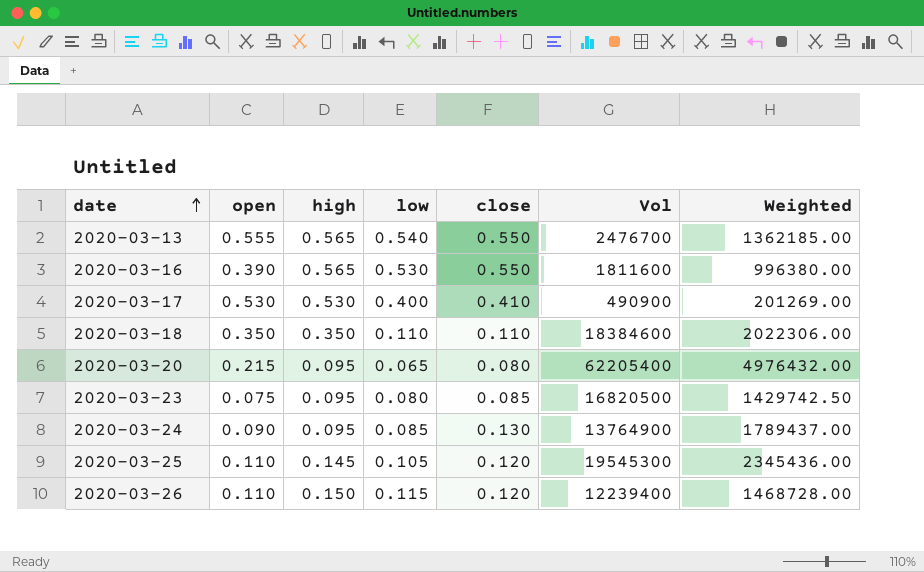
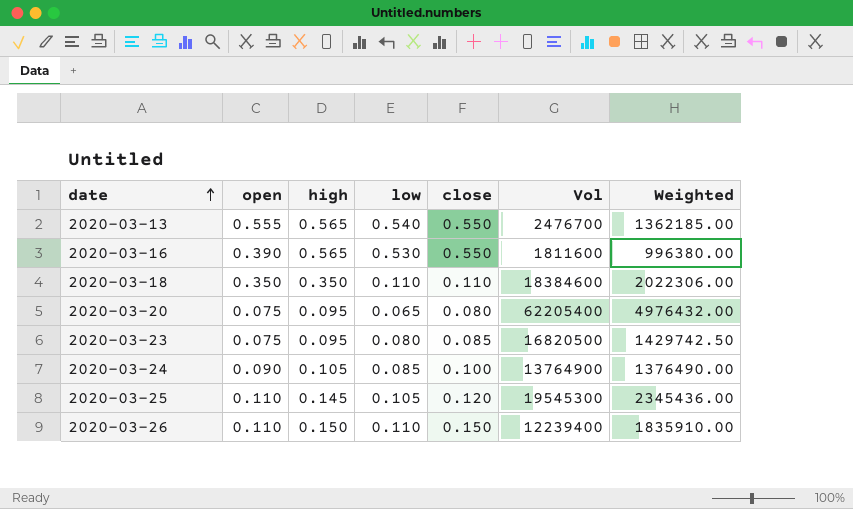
row 2020-03-17: 0.530 | 0.530 | 0.400 | 0.410 | 490900 | 201269.00 -> none
2020-03-20 | open: 0.215 -> 0.075
2020-03-24 | high: 0.095 -> 0.105
2020-03-24 | close: 0.130 -> 0.100
2020-03-24 | Weighted: 1789437.00 -> 1376490.00
2020-03-26 | low: 0.115 -> 0.110
2020-03-26 | close: 0.120 -> 0.150
2020-03-26 | Weighted: 1468728.00 -> 1835910.00

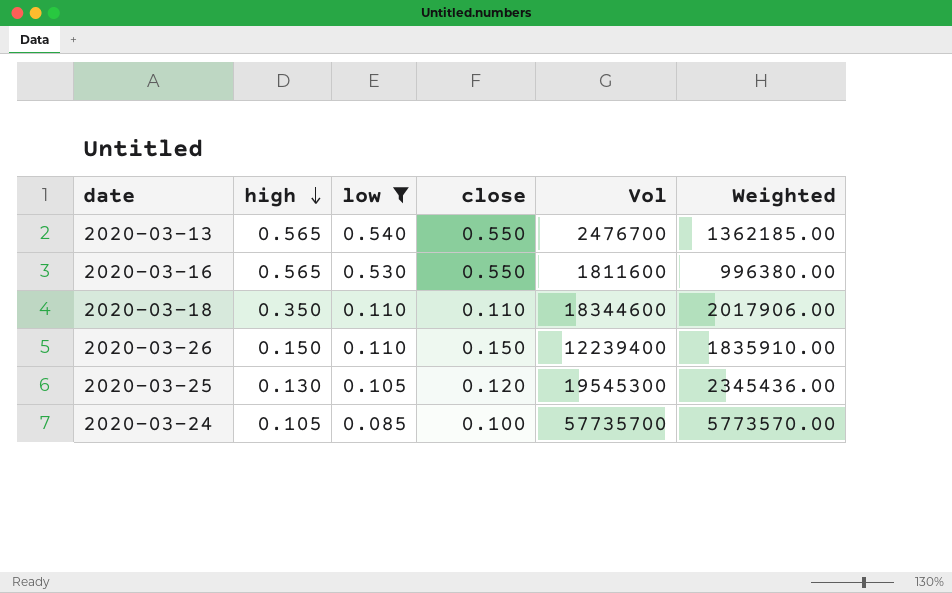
filter: none -> low >= 0.085
row order: date ascending -> high descending
column open | position: 2 -> none
2020-03-18 | Vol: 18384600 -> 18344600
2020-03-18 | Weighted: 2022306.00 -> 2017906.00
2020-03-25 | high: 0.145 -> 0.130
2020-03-24 | Vol: 13764900 -> 57735700
2020-03-24 | Weighted: 1376490.00 -> 5773570.00

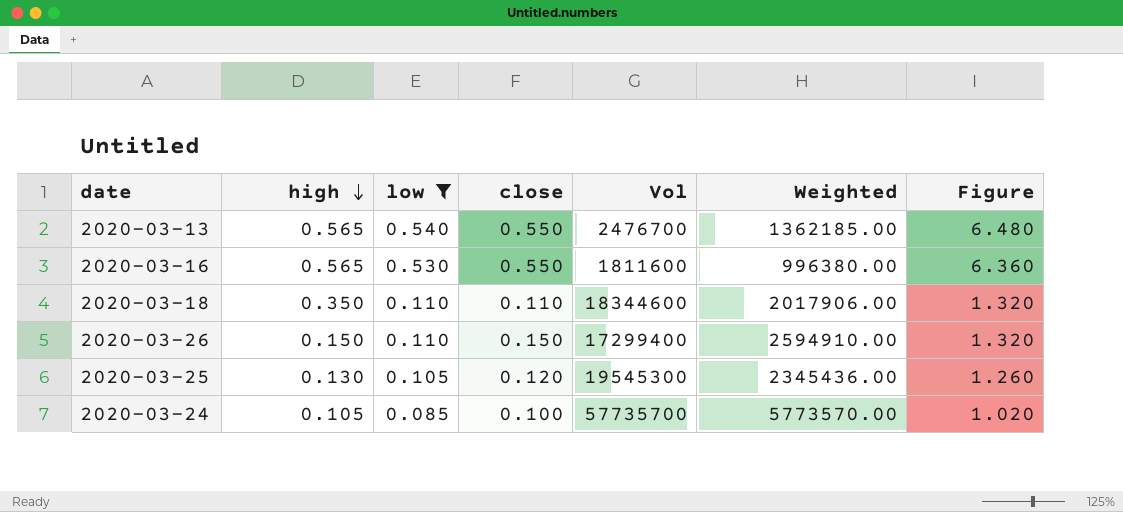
column Figure | formula: none -> [low] * 12
2020-03-26 | Vol: 12239400 -> 17299400
2020-03-26 | Weighted: 1835910.00 -> 2594910.00

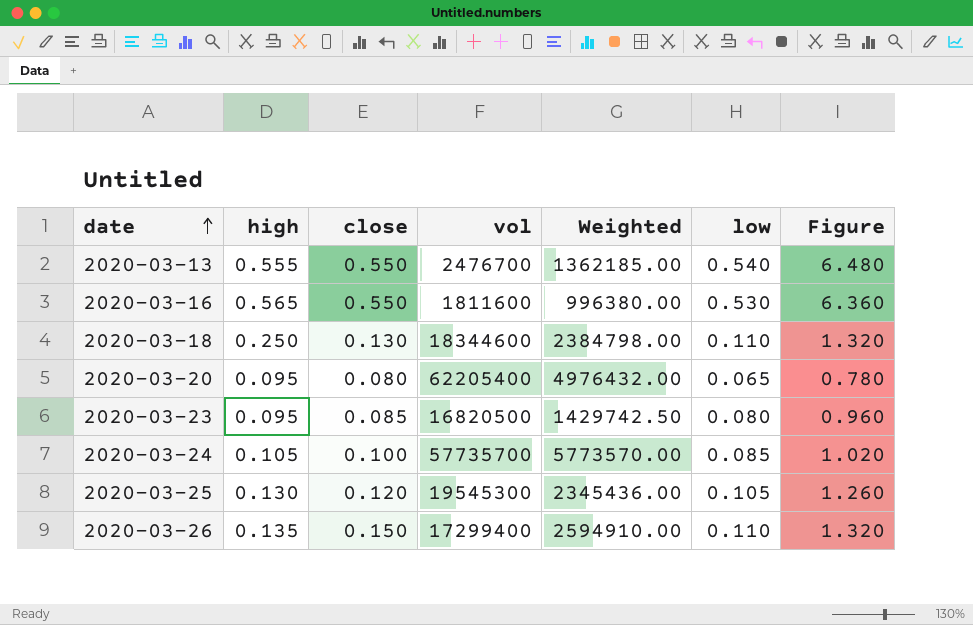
filter: low >= 0.085 -> none
row order: high descending -> date ascending
column name: Vol -> vol
column low | position: 3 -> 6
2020-03-13 | high: 0.565 -> 0.555
2020-03-18 | high: 0.350 -> 0.250
2020-03-18 | close: 0.110 -> 0.130
2020-03-18 | Weighted: 2017906.00 -> 2384798.00
2020-03-26 | high: 0.150 -> 0.135

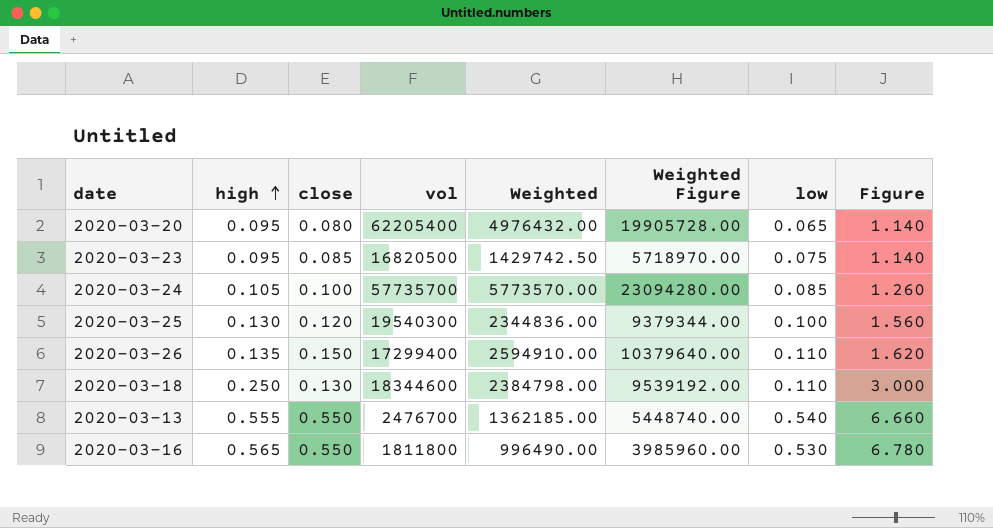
row order: date ascending -> high ascending
column Weighted Figure | formula: none -> [Weighted] * 4
column Figure | formula: [low] * 12 -> [high] * 12
2020-03-23 | low: 0.080 -> 0.075
2020-03-25 | vol: 19545300 -> 19540300
2020-03-25 | Weighted: 2345436.00 -> 2344836.00
2020-03-25 | low: 0.105 -> 0.100
2020-03-16 | vol: 1811600 -> 1811800
2020-03-16 | Weighted: 996380.00 -> 996490.00

